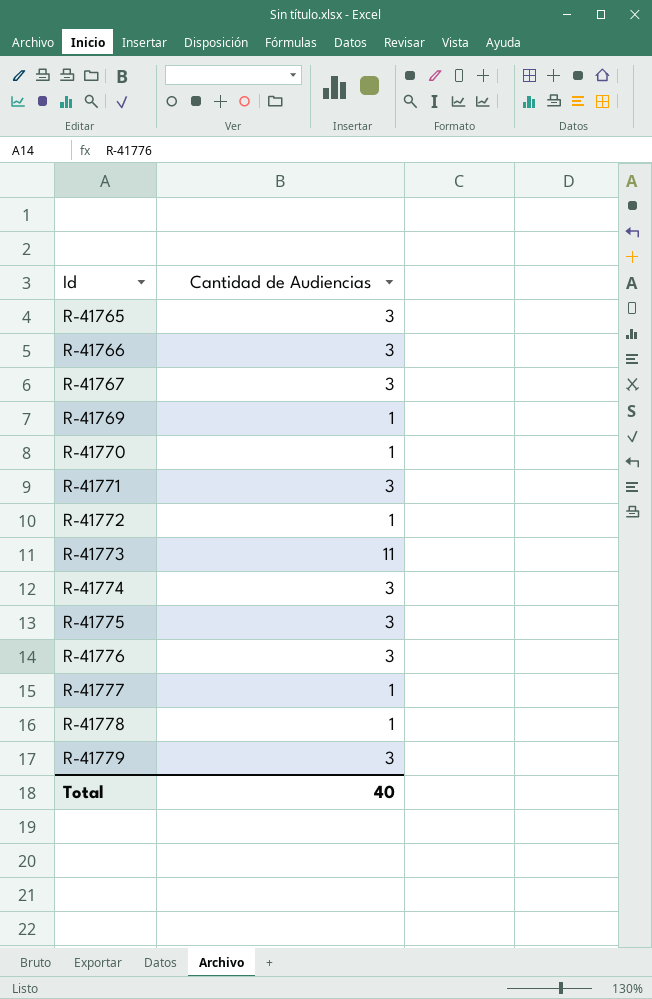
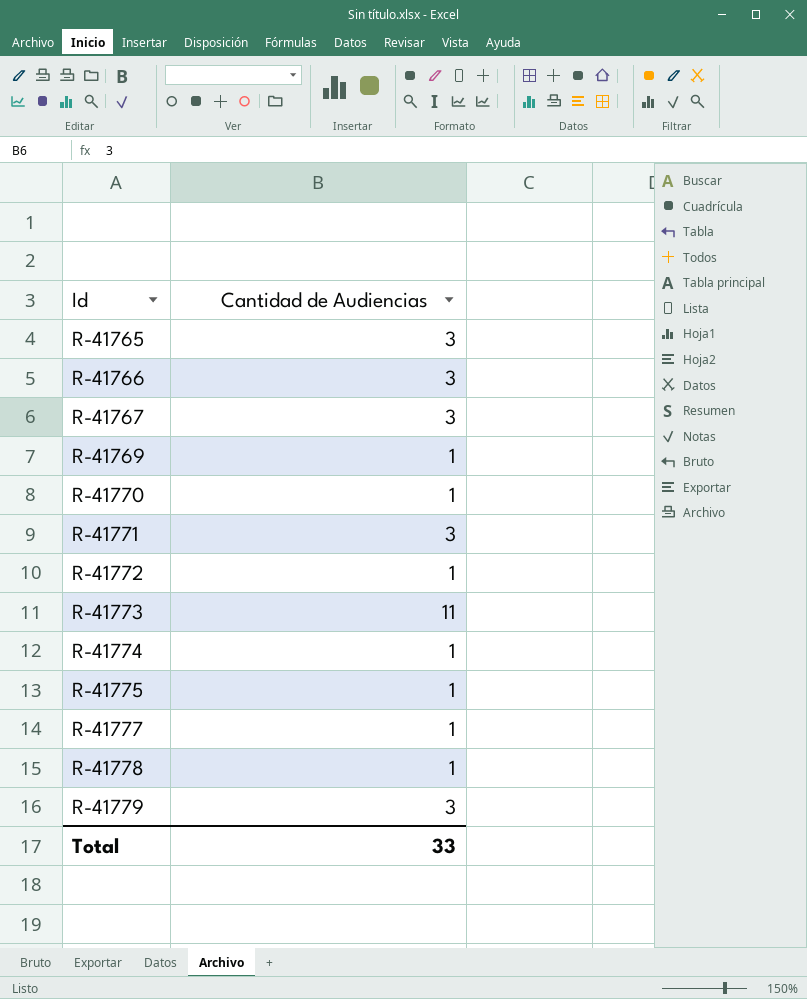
row R-41776: 3 -> none
R-41774 | Cantidad de Audiencias: 3 -> 1
R-41775 | Cantidad de Audiencias: 3 -> 1
Total | Cantidad de Audiencias: 40 -> 33

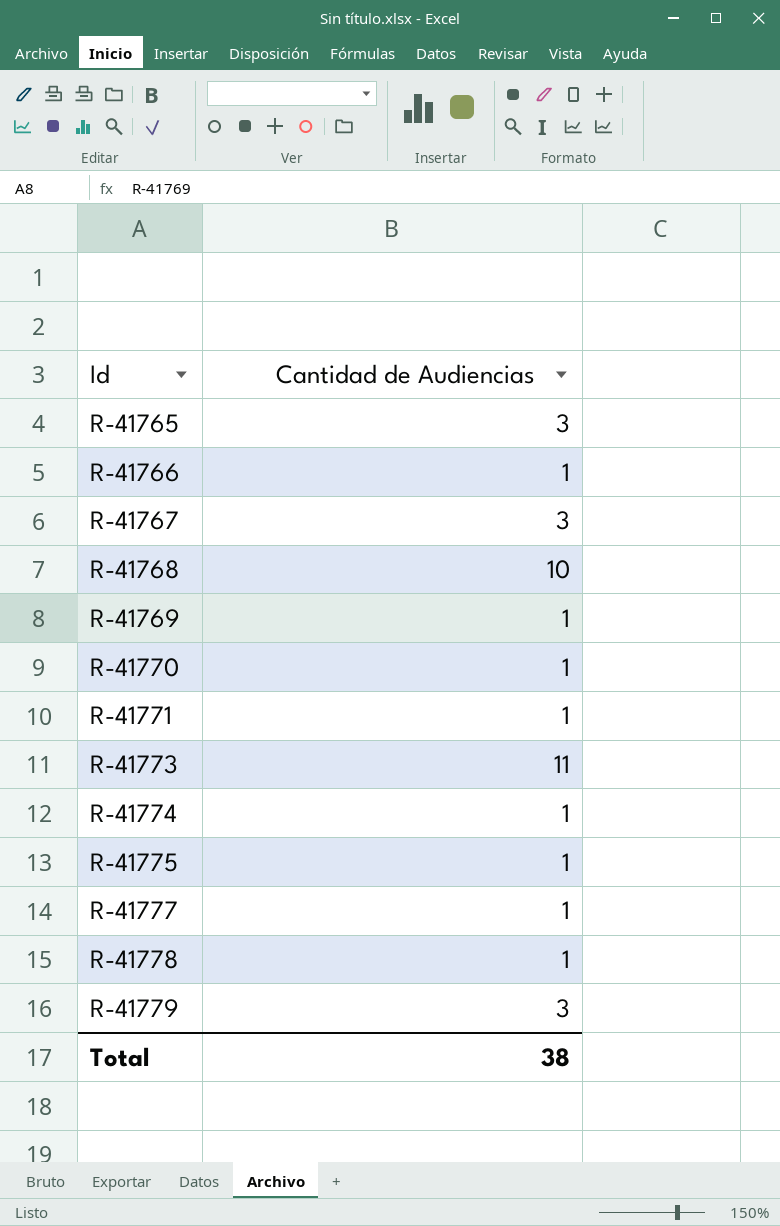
row R-41772: 1 -> none
R-41766 | Cantidad de Audiencias: 3 -> 1
row R-41768: none -> 10
R-41771 | Cantidad de Audiencias: 3 -> 1
Total | Cantidad de Audiencias: 33 -> 38

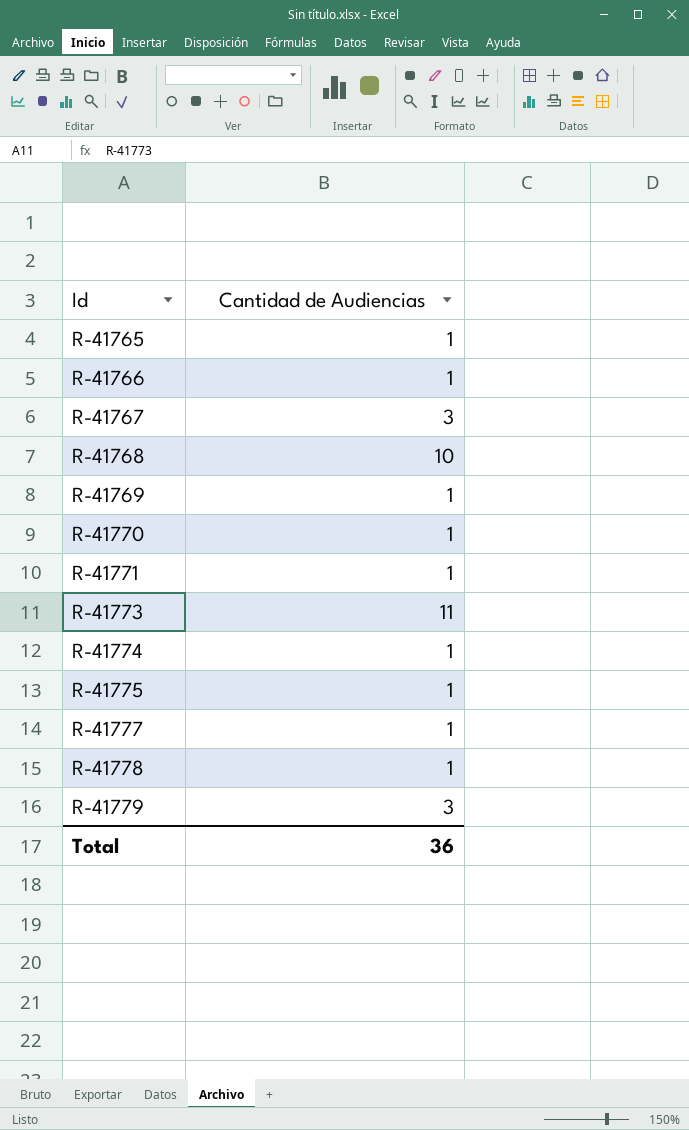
R-41765 | Cantidad de Audiencias: 3 -> 1
Total | Cantidad de Audiencias: 38 -> 36

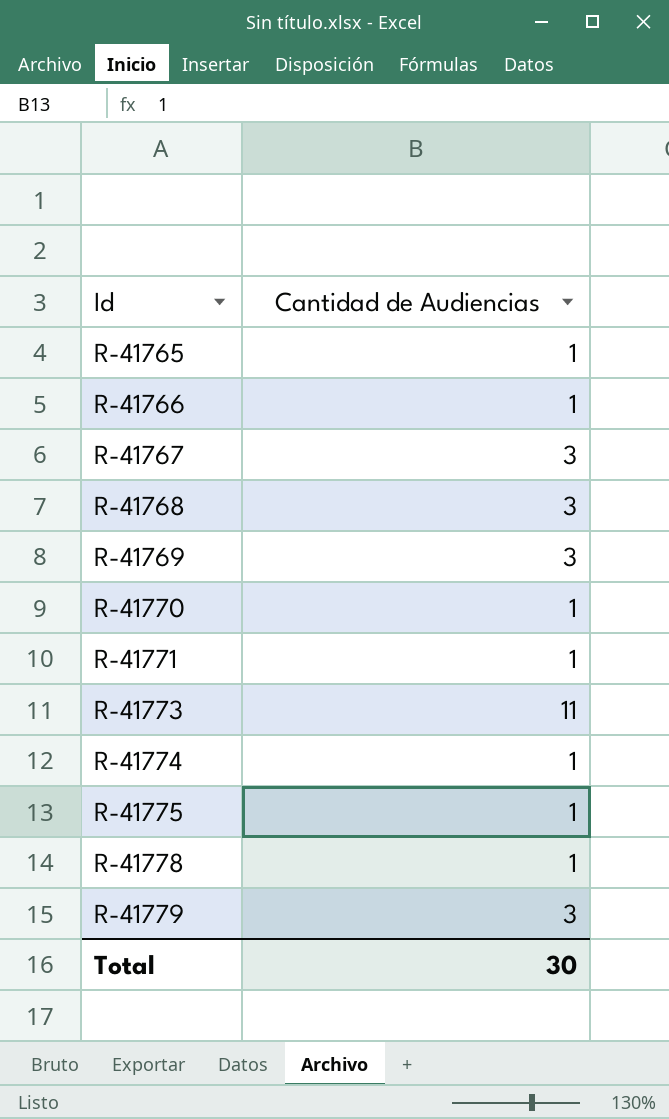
row R-41777: 1 -> none
R-41768 | Cantidad de Audiencias: 10 -> 3
R-41769 | Cantidad de Audiencias: 1 -> 3
Total | Cantidad de Audiencias: 36 -> 30

